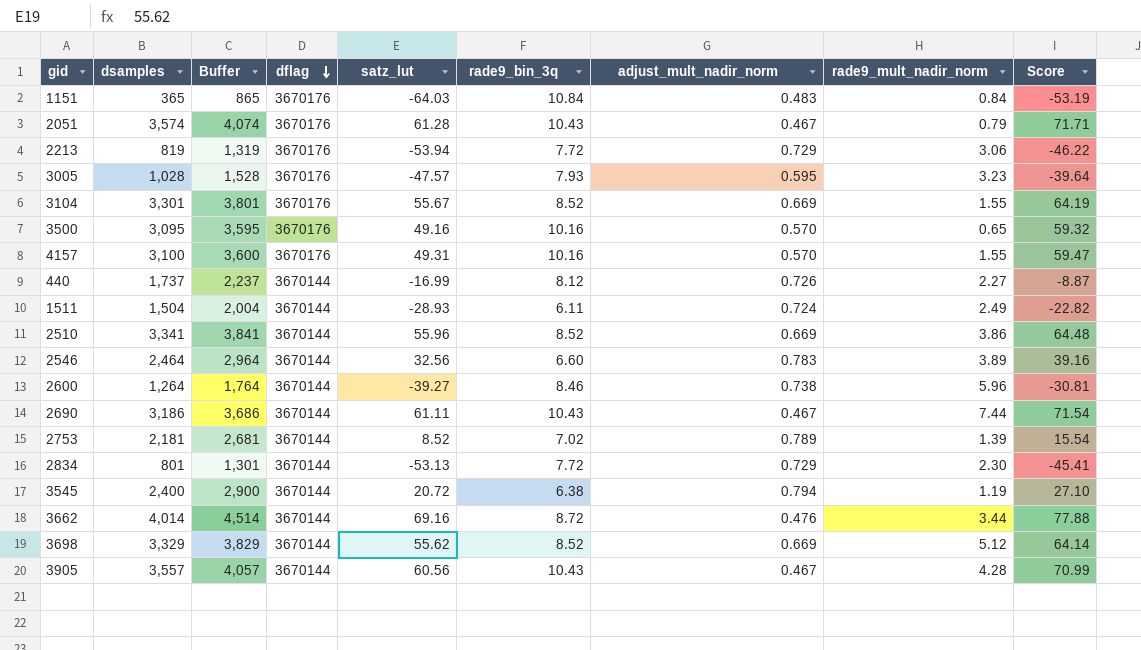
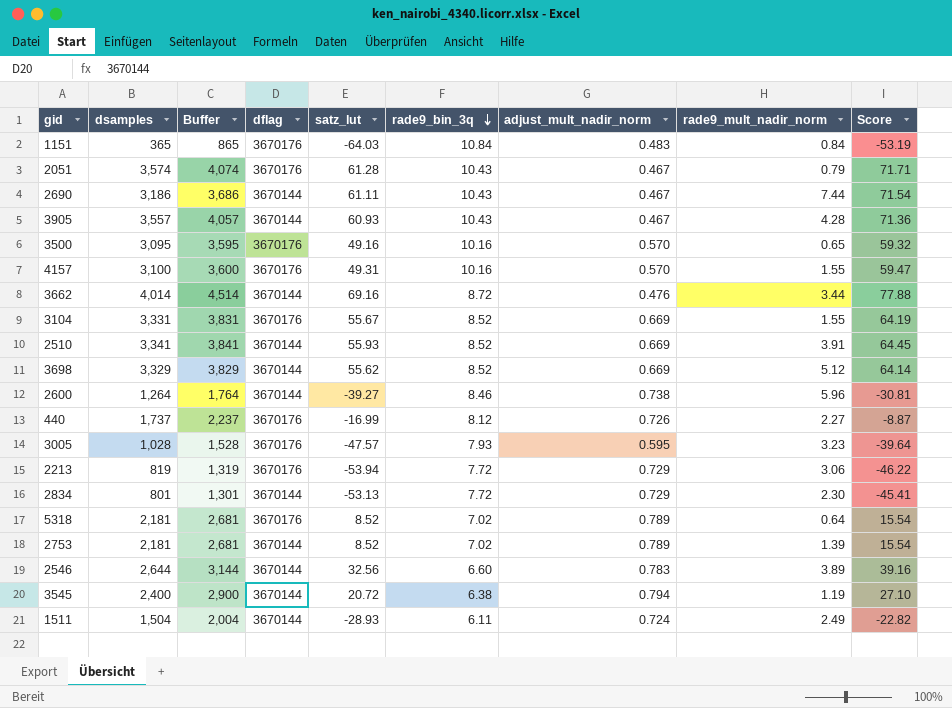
row order: dflag descending -> rade9_bin_3q descending
3905 | satz_lut: 60.56 -> 60.93
3905 | Score: 70.99 -> 71.36
3104 | dsamples: 3,301 -> 3,331
3104 | Buffer: 3,801 -> 3,831
2510 | satz_lut: 55.96 -> 55.93
2510 | rade9_mult_nadir_norm: 3.86 -> 3.91
2510 | Score: 64.48 -> 64.45
440 | dflag: 3670144 -> 3670176
row 5318: none -> 2,181 | 2,681 | 3670176 | 8.52 | 7.02 | 0.789 | 0.64 | 15.54
2546 | dsamples: 2,464 -> 2,644
2546 | Buffer: 2,964 -> 3,144

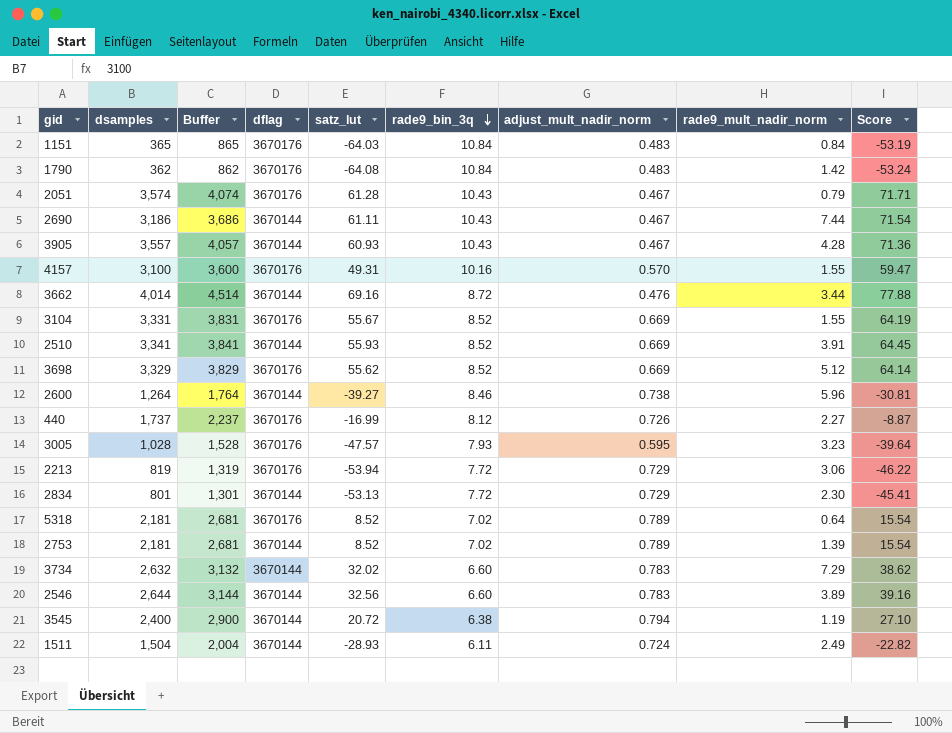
row 3500: 3,095 | 3,595 | 3670176 | 49.16 | 10.16 | 0.570 | 0.65 | 59.32 -> none
row 1790: none -> 362 | 862 | 3670176 | -64.08 | 10.84 | 0.483 | 1.42 | -53.24
3698 | dflag: 3670144 -> 3670176
row 3734: none -> 2,632 | 3,132 | 3670144 | 32.02 | 6.60 | 0.783 | 7.29 | 38.62

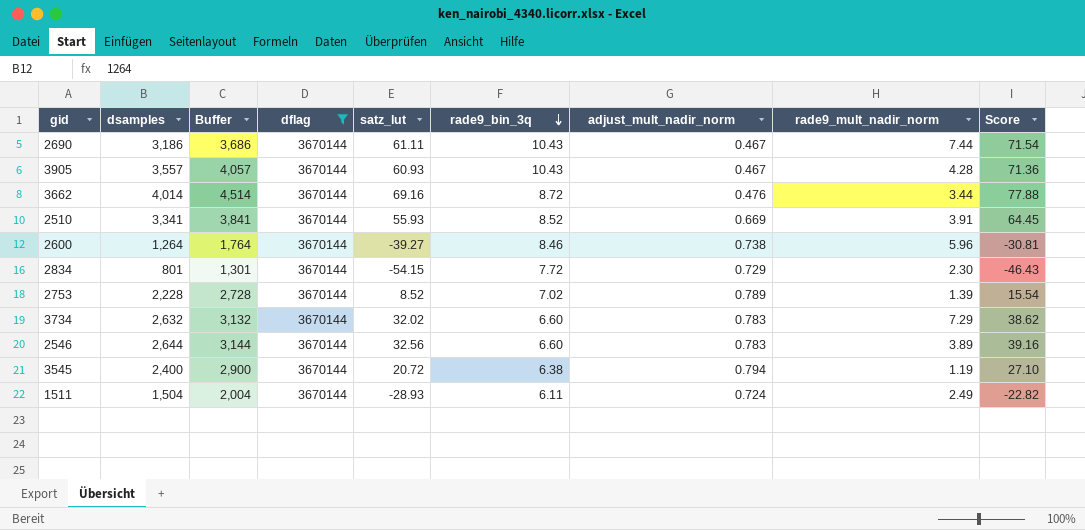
filter: none -> dflag = 3670144
2834 | satz_lut: -53.13 -> -54.15
2834 | Score: -45.41 -> -46.43
2753 | dsamples: 2,181 -> 2,228
2753 | Buffer: 2,681 -> 2,728

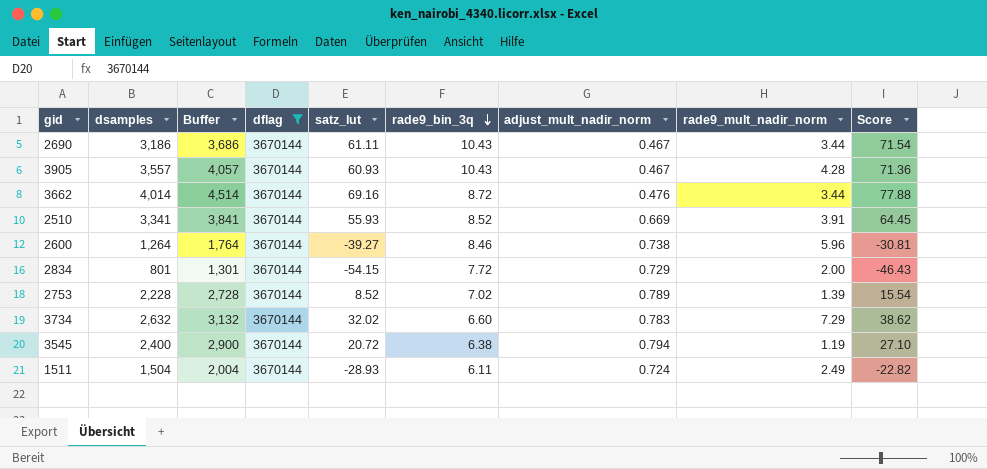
row 2546: 2,644 | 3,144 | 3670144 | 32.56 | 6.60 | 0.783 | 3.89 | 39.16 -> none
2690 | rade9_mult_nadir_norm: 7.44 -> 3.44
2834 | rade9_mult_nadir_norm: 2.30 -> 2.00

